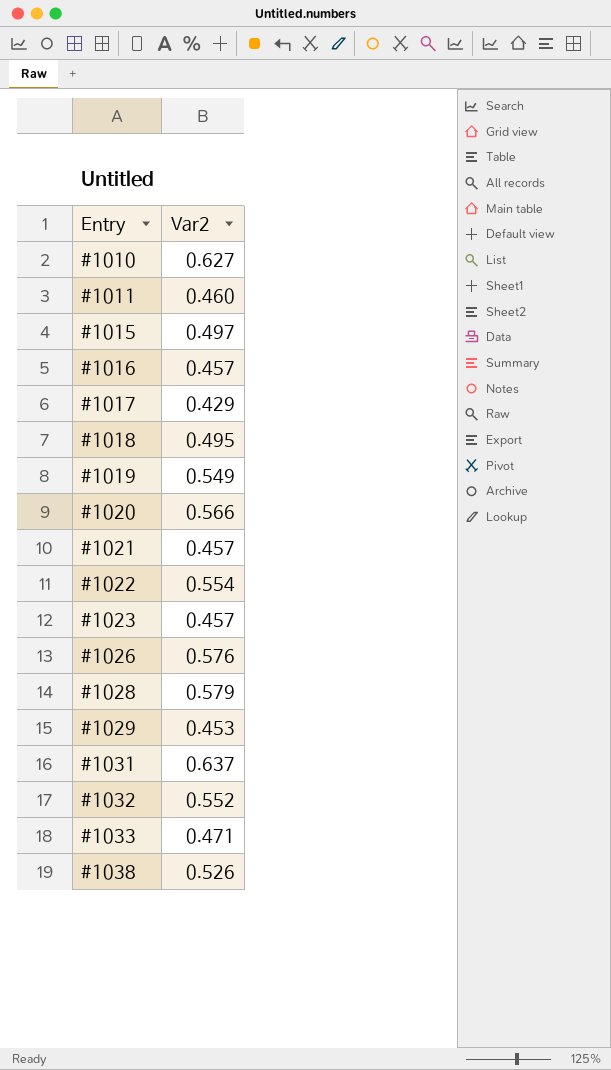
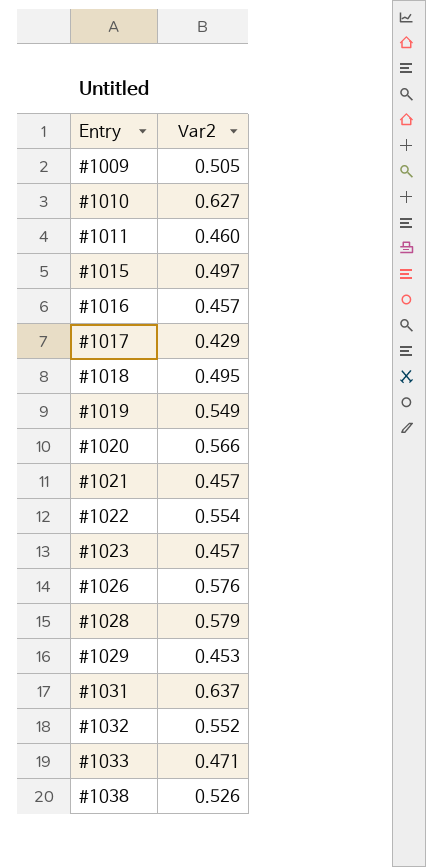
row #1009: none -> 0.505

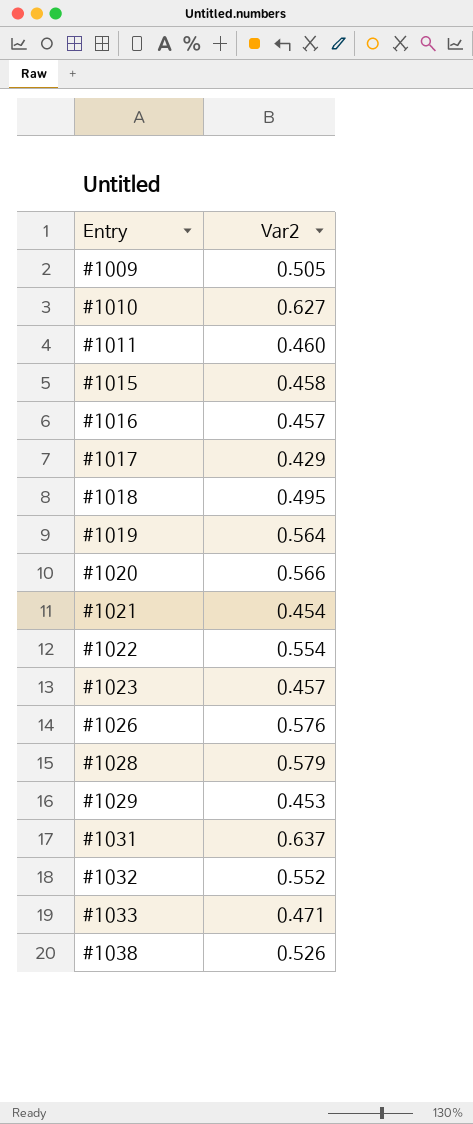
#1015 | Var2: 0.497 -> 0.458
#1019 | Var2: 0.549 -> 0.564
#1021 | Var2: 0.457 -> 0.454

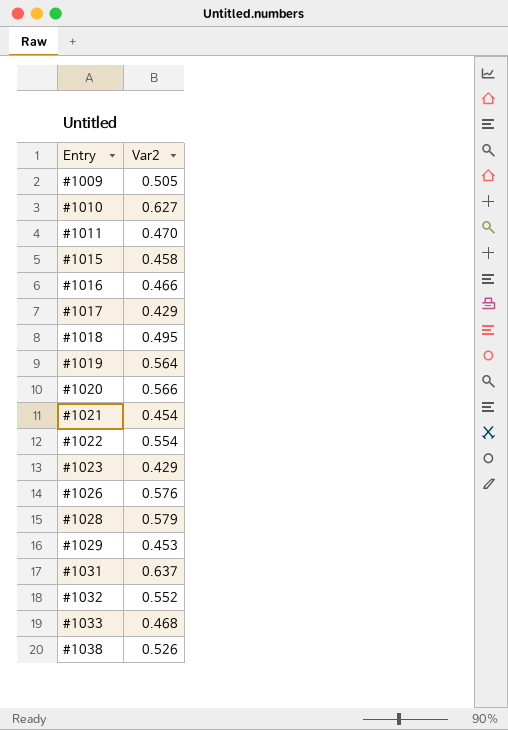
#1011 | Var2: 0.460 -> 0.470
#1016 | Var2: 0.457 -> 0.466
#1023 | Var2: 0.457 -> 0.429
#1033 | Var2: 0.471 -> 0.468

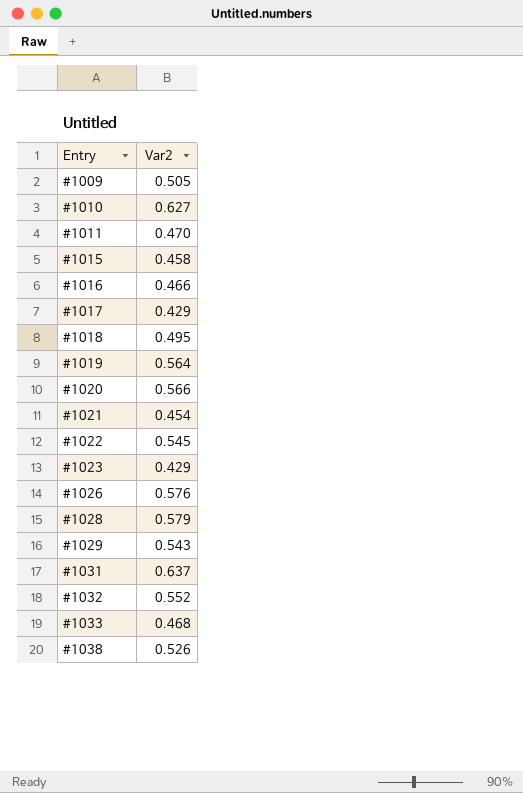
#1022 | Var2: 0.554 -> 0.545
#1029 | Var2: 0.453 -> 0.543

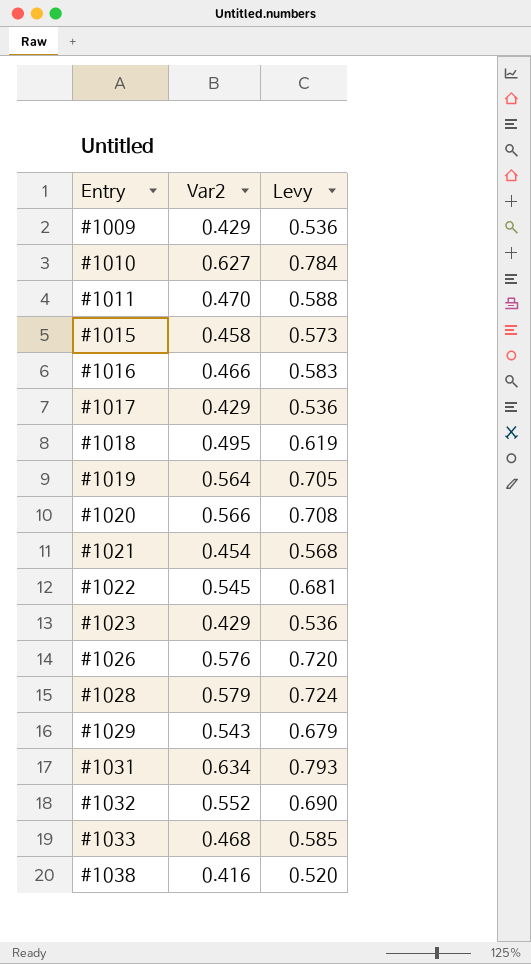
column Levy | formula: none -> [Var2] * 1.25
#1009 | Var2: 0.505 -> 0.429
#1031 | Var2: 0.637 -> 0.634
#1038 | Var2: 0.526 -> 0.416

